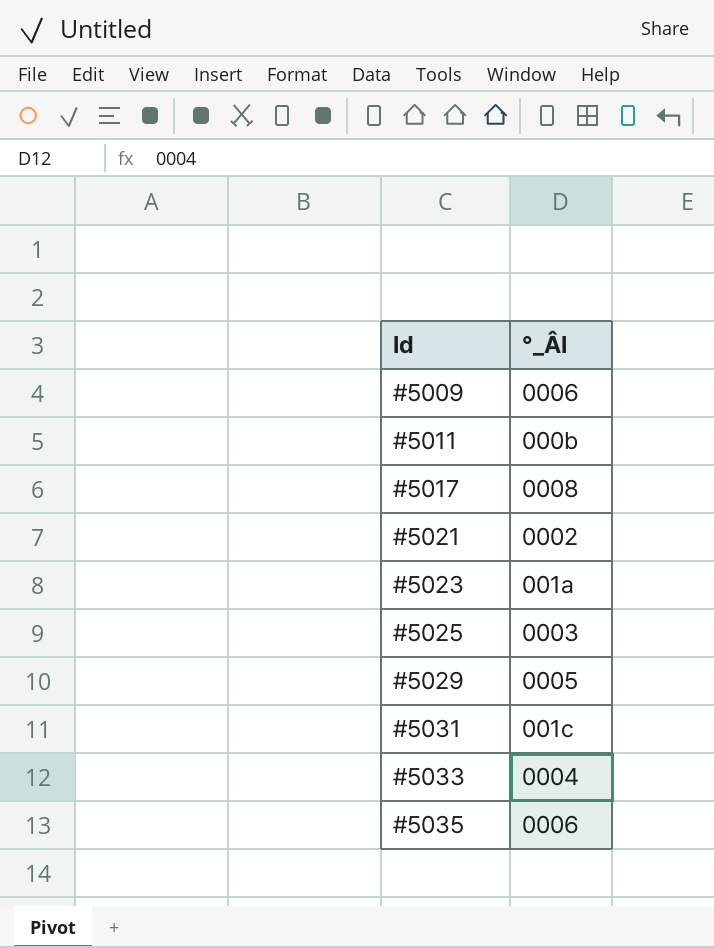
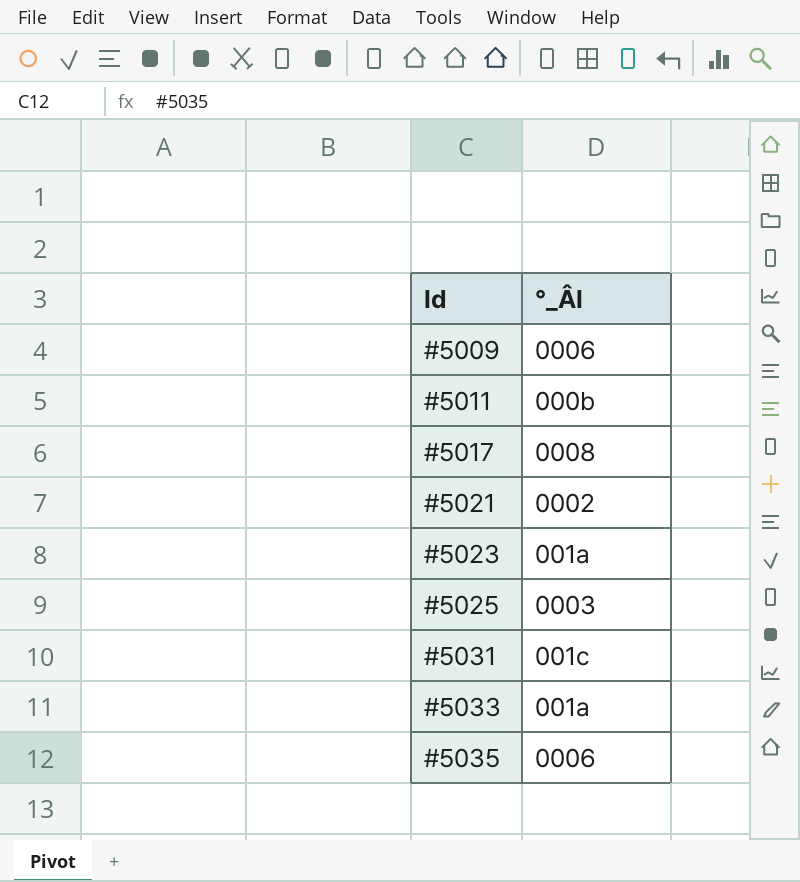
row #5029: 0005 -> none
#5033 | °_ÂI: 0004 -> 001a

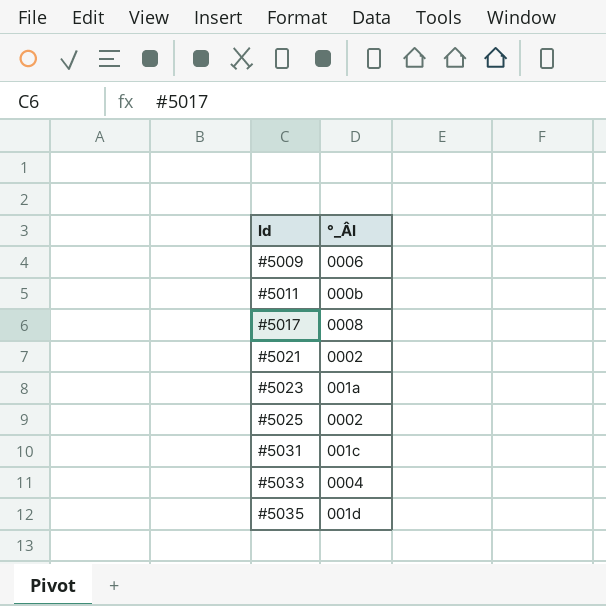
#5025 | °_ÂI: 0003 -> 0002
#5033 | °_ÂI: 001a -> 0004
#5035 | °_ÂI: 0006 -> 001d

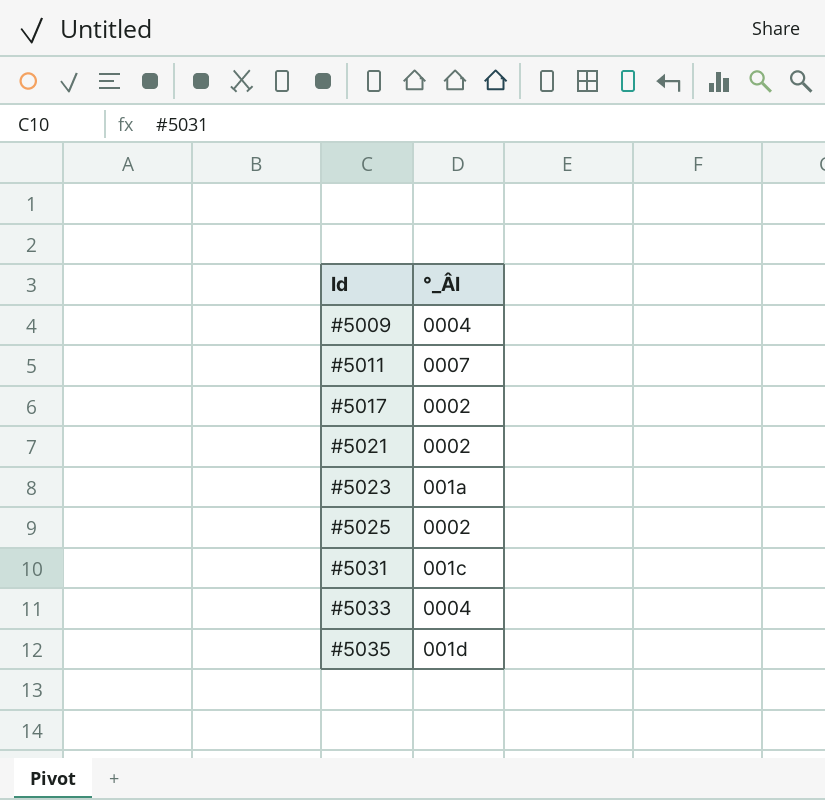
#5009 | °_ÂI: 0006 -> 0004
#5011 | °_ÂI: 000b -> 0007
#5017 | °_ÂI: 0008 -> 0002

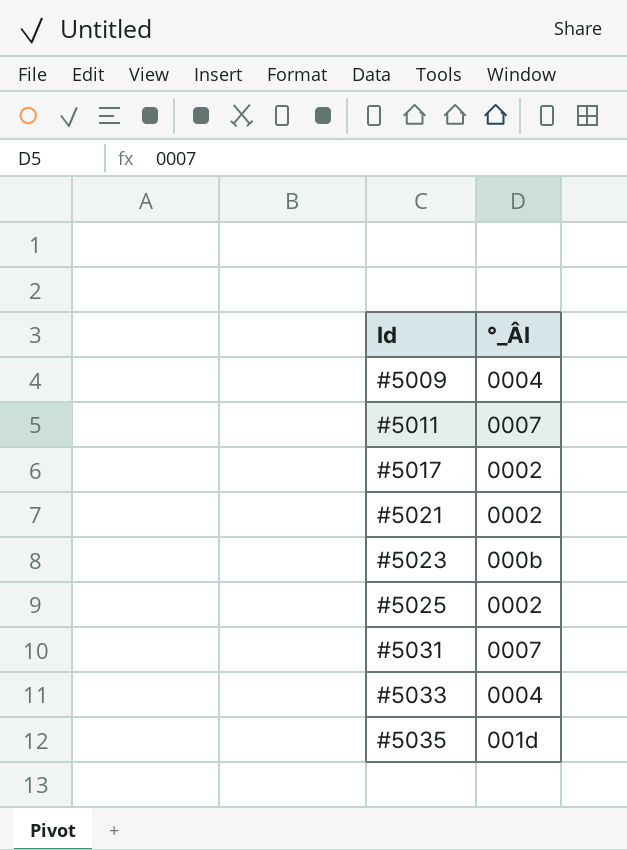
#5023 | °_ÂI: 001a -> 000b
#5031 | °_ÂI: 001c -> 0007

